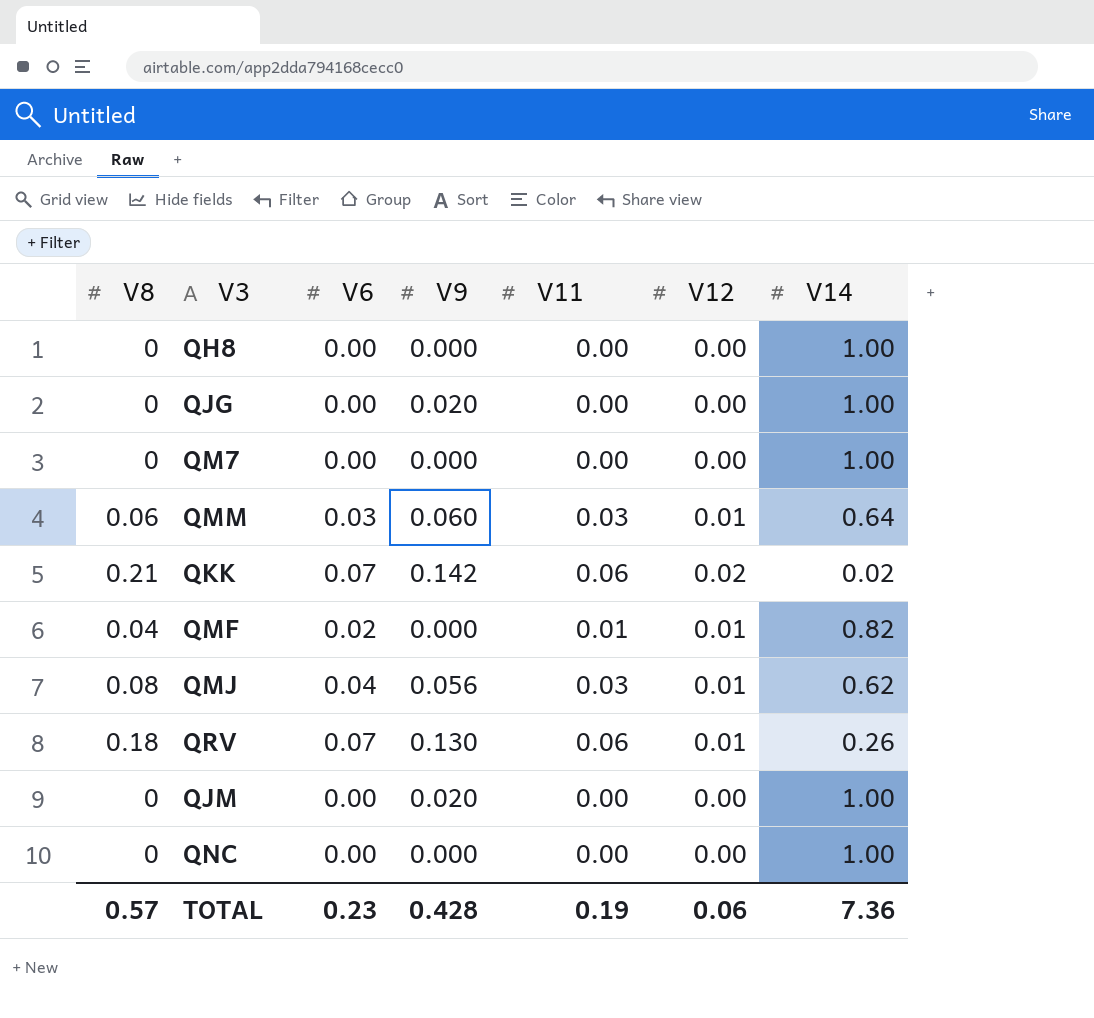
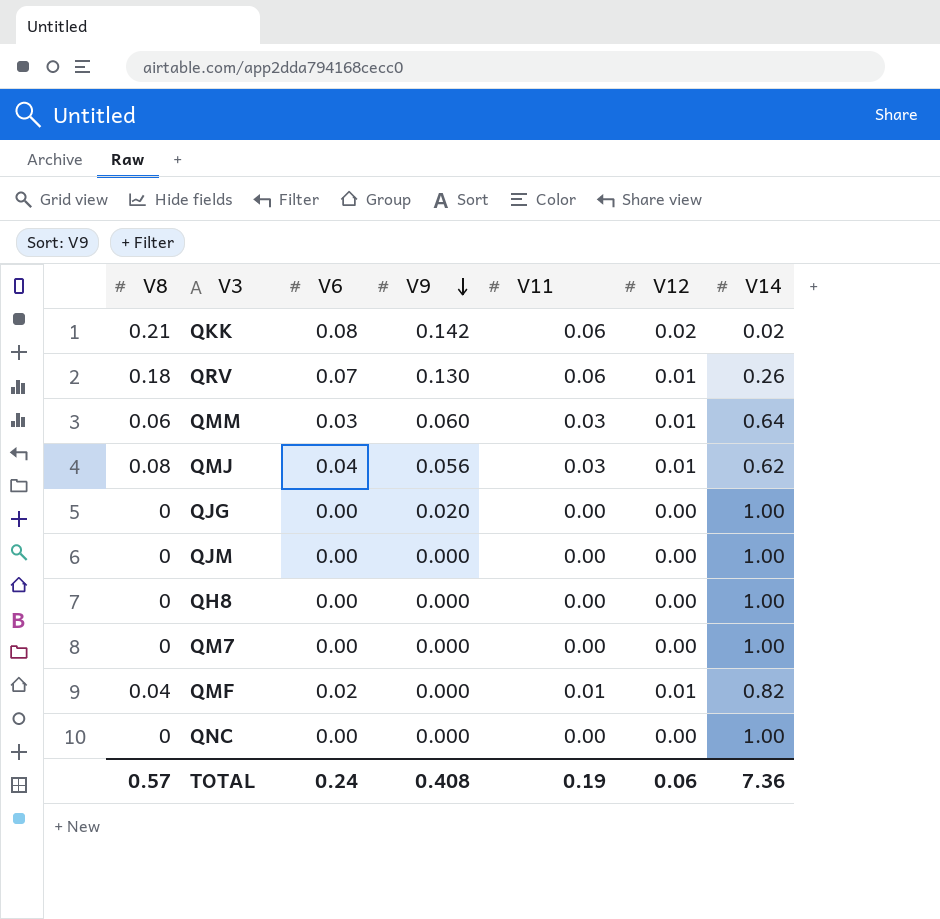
row order: none -> V9 descending
QKK | V6: 0.07 -> 0.08
QJM | V9: 0.020 -> 0.000
TOTAL | V6: 0.23 -> 0.24
TOTAL | V9: 0.428 -> 0.408

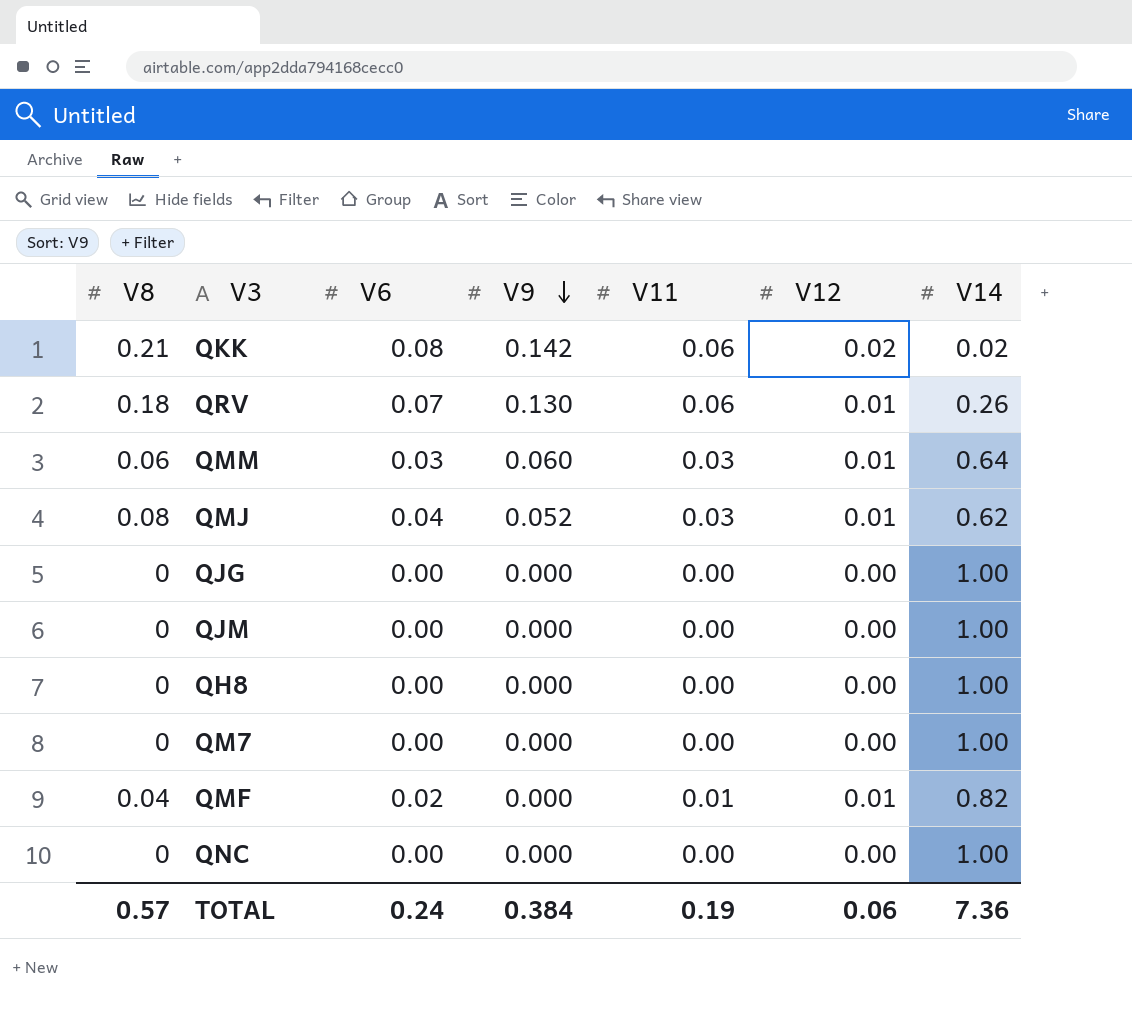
QMJ | V9: 0.056 -> 0.052
QJG | V9: 0.020 -> 0.000
TOTAL | V9: 0.408 -> 0.384

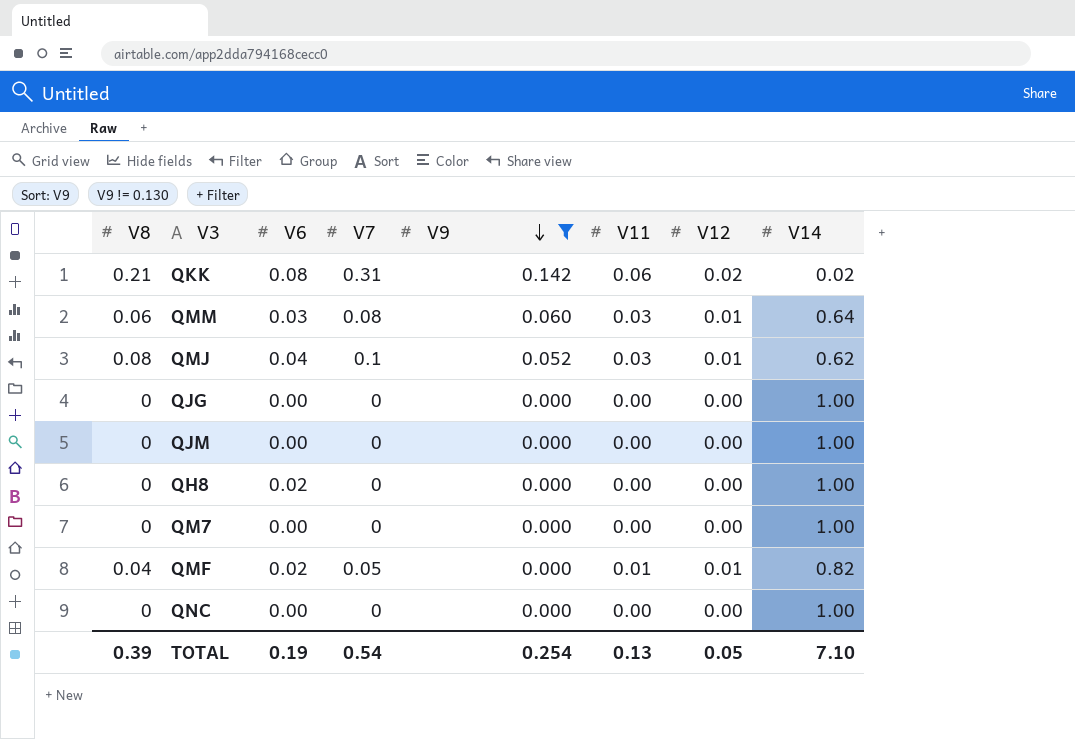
filter: none -> V9 != 0.130
column V7 | position: none -> 4
QH8 | V6: 0.00 -> 0.02
TOTAL | V8: 0.57 -> 0.39
TOTAL | V6: 0.24 -> 0.19
TOTAL | V9: 0.384 -> 0.254
TOTAL | V11: 0.19 -> 0.13
TOTAL | V12: 0.06 -> 0.05
TOTAL | V14: 7.36 -> 7.10

